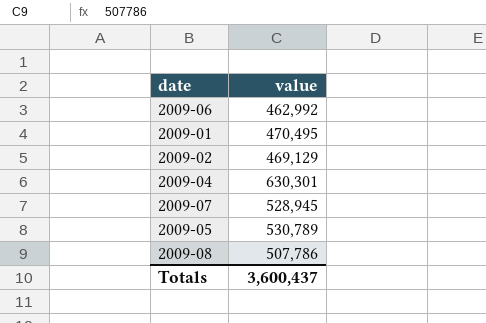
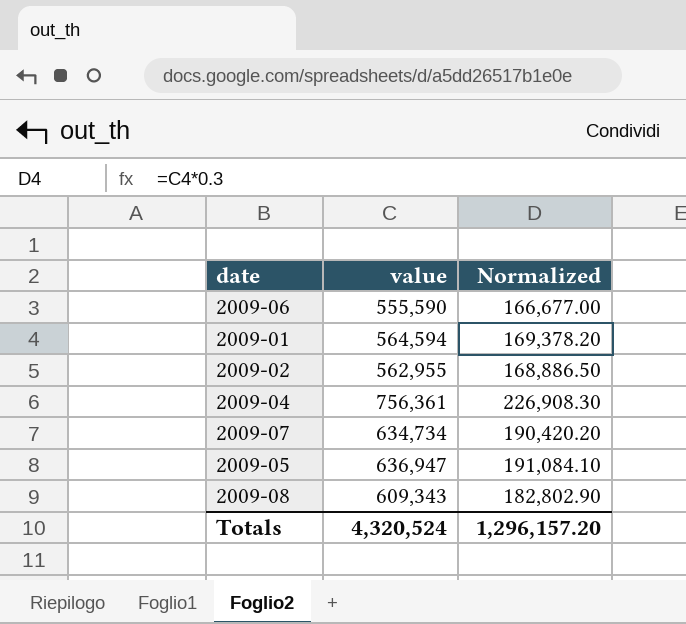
column Normalized | formula: none -> [value] * 0.3
2009-06 | value: 462,992 -> 555,590
2009-01 | value: 470,495 -> 564,594
2009-02 | value: 469,129 -> 562,955
2009-04 | value: 630,301 -> 756,361
2009-07 | value: 528,945 -> 634,734
2009-05 | value: 530,789 -> 636,947
2009-08 | value: 507,786 -> 609,343
Totals | value: 3,600,437 -> 4,320,524

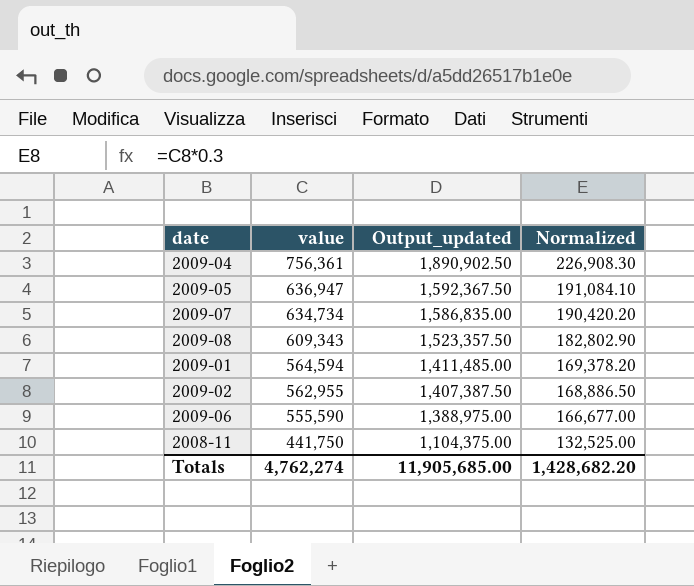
row order: none -> value descending
column Output_updated | formula: none -> [value] * 2.5
row 2008-11: none -> 441,750 | 1,104,375.00 | 132,525.00
Totals | value: 4,320,524 -> 4,762,274
Totals | Normalized: 1,296,157.20 -> 1,428,682.20

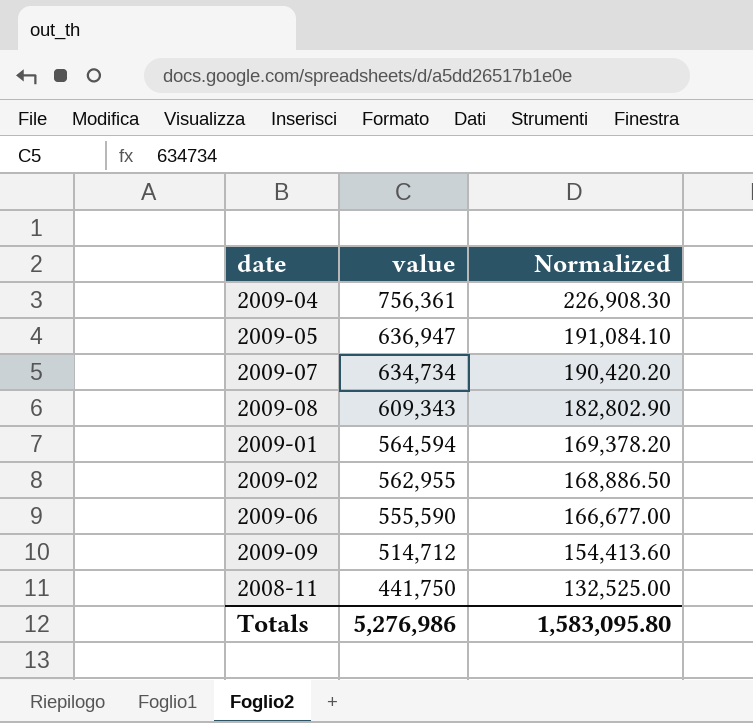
column Output_updated | formula: [value] * 2.5 -> none
row 2009-09: none -> 514,712 | 154,413.60
Totals | value: 4,762,274 -> 5,276,986
Totals | Normalized: 1,428,682.20 -> 1,583,095.80

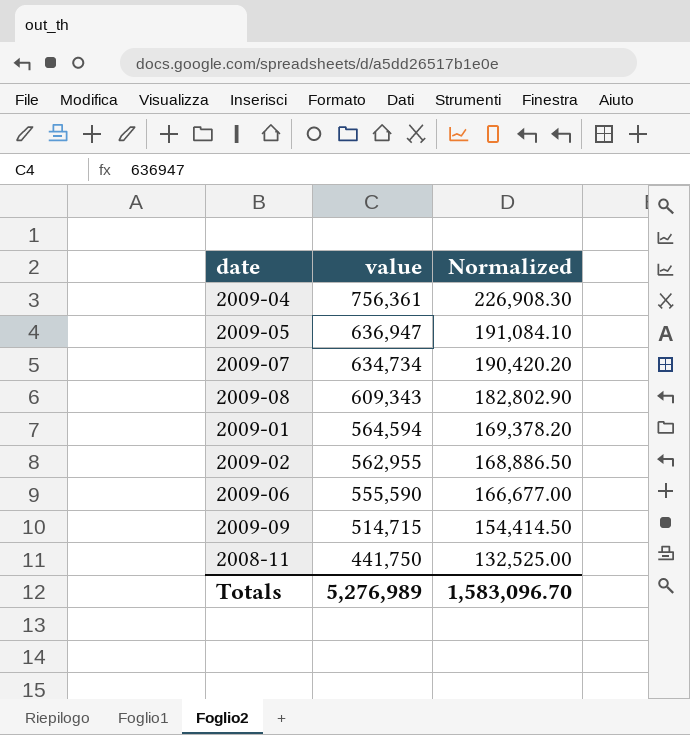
2009-09 | value: 514,712 -> 514,715
2009-09 | Normalized: 154,413.60 -> 154,414.50
Totals | value: 5,276,986 -> 5,276,989
Totals | Normalized: 1,583,095.80 -> 1,583,096.70

